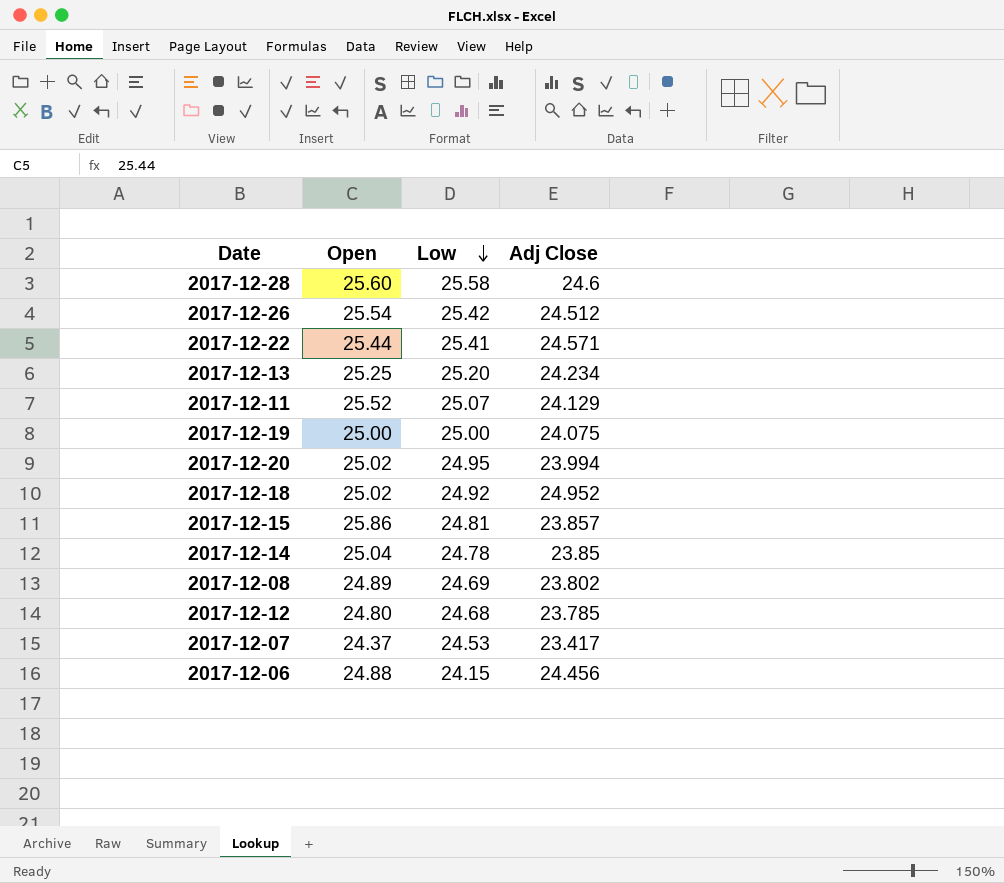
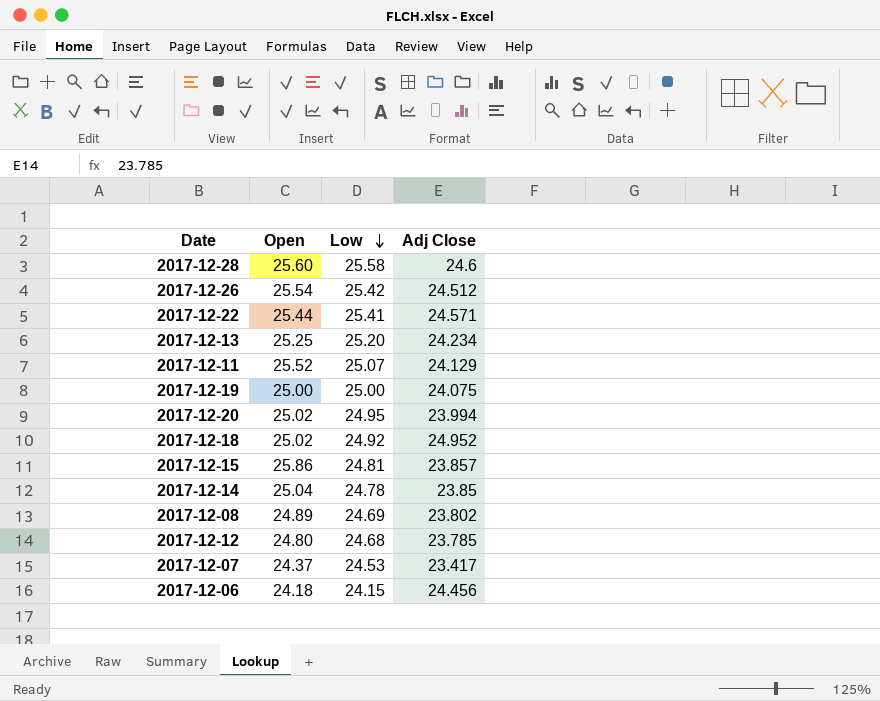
2017-12-06 | Open: 24.88 -> 24.18

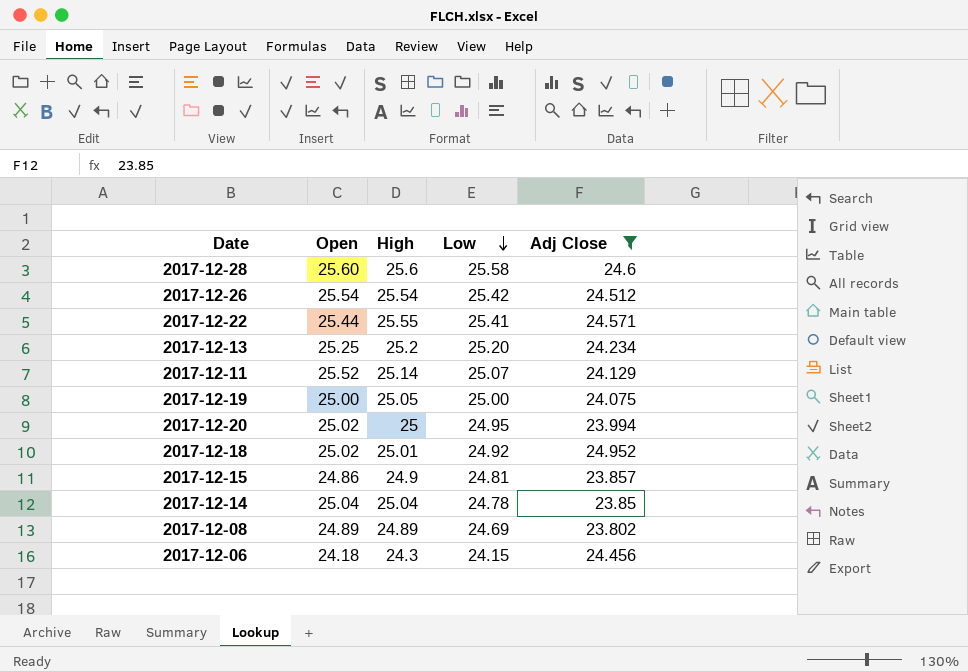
filter: none -> Adj Close >= 23.802
column High | position: none -> 3
2017-12-15 | Open: 25.86 -> 24.86

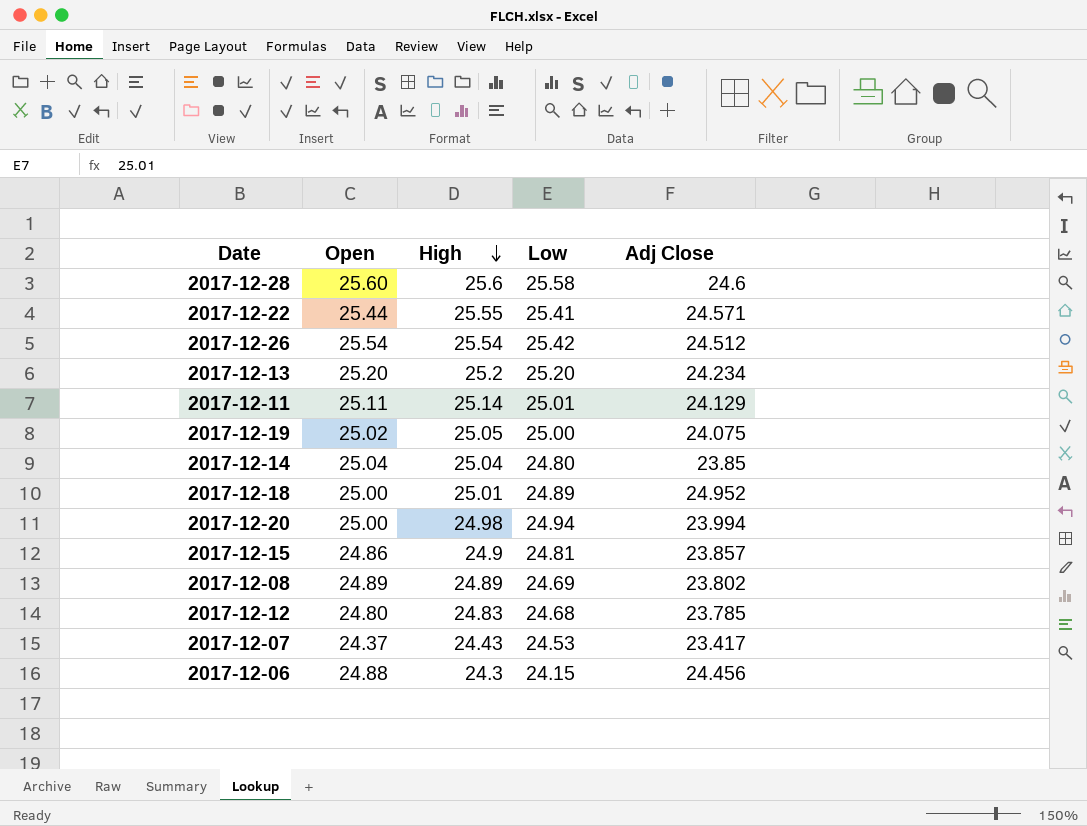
filter: Adj Close >= 23.802 -> none
row order: Low descending -> High descending
2017-12-13 | Open: 25.25 -> 25.20
2017-12-11 | Open: 25.52 -> 25.11
2017-12-11 | Low: 25.07 -> 25.01
2017-12-19 | Open: 25.00 -> 25.02
2017-12-14 | Low: 24.78 -> 24.80
2017-12-18 | Open: 25.02 -> 25.00
2017-12-18 | Low: 24.92 -> 24.89
2017-12-20 | Open: 25.02 -> 25.00
2017-12-20 | High: 25 -> 24.98
2017-12-20 | Low: 24.95 -> 24.94
2017-12-06 | Open: 24.18 -> 24.88

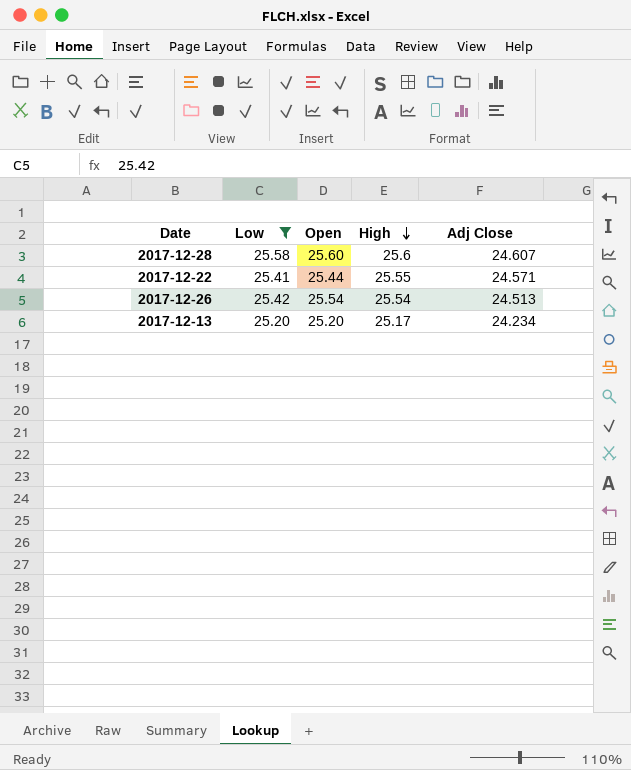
filter: none -> Low >= 25.20
column Low | position: 4 -> 2
2017-12-28 | Adj Close: 24.6 -> 24.607
2017-12-26 | Adj Close: 24.512 -> 24.513
2017-12-13 | High: 25.2 -> 25.17

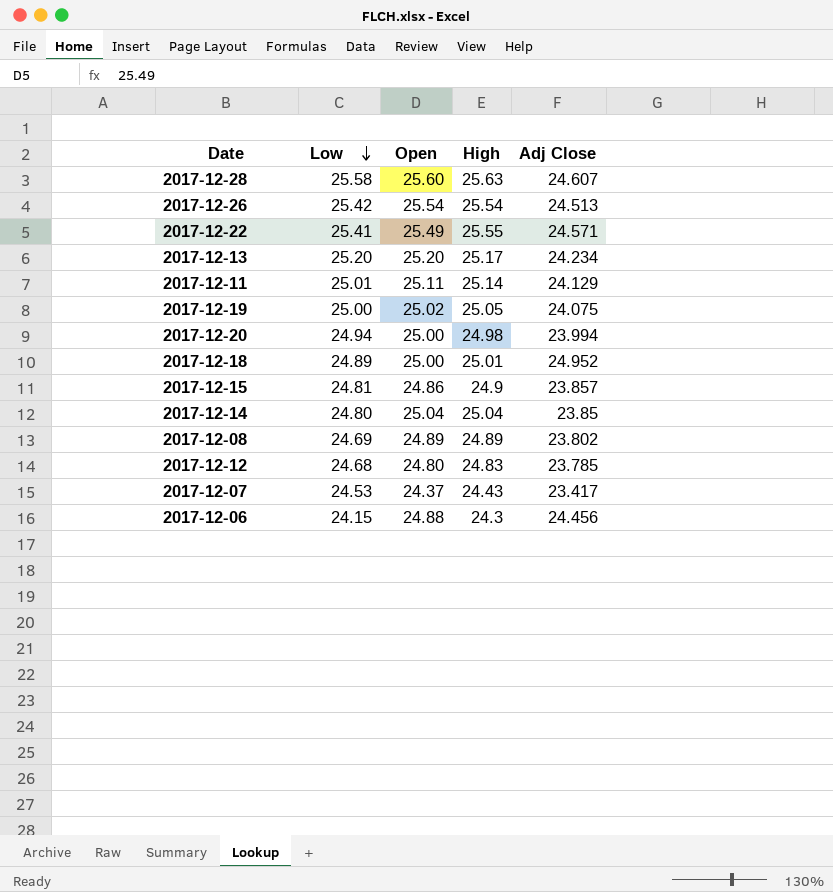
filter: Low >= 25.20 -> none
row order: High descending -> Low descending
2017-12-28 | High: 25.6 -> 25.63
2017-12-22 | Open: 25.44 -> 25.49

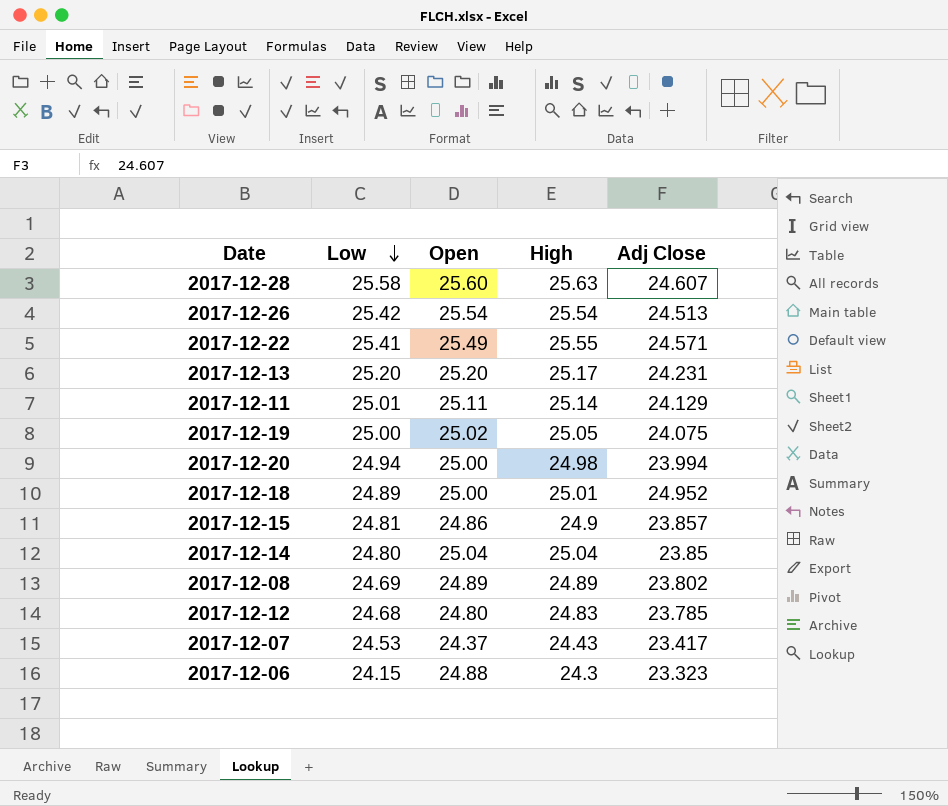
2017-12-13 | Adj Close: 24.234 -> 24.231
2017-12-06 | Adj Close: 24.456 -> 23.323

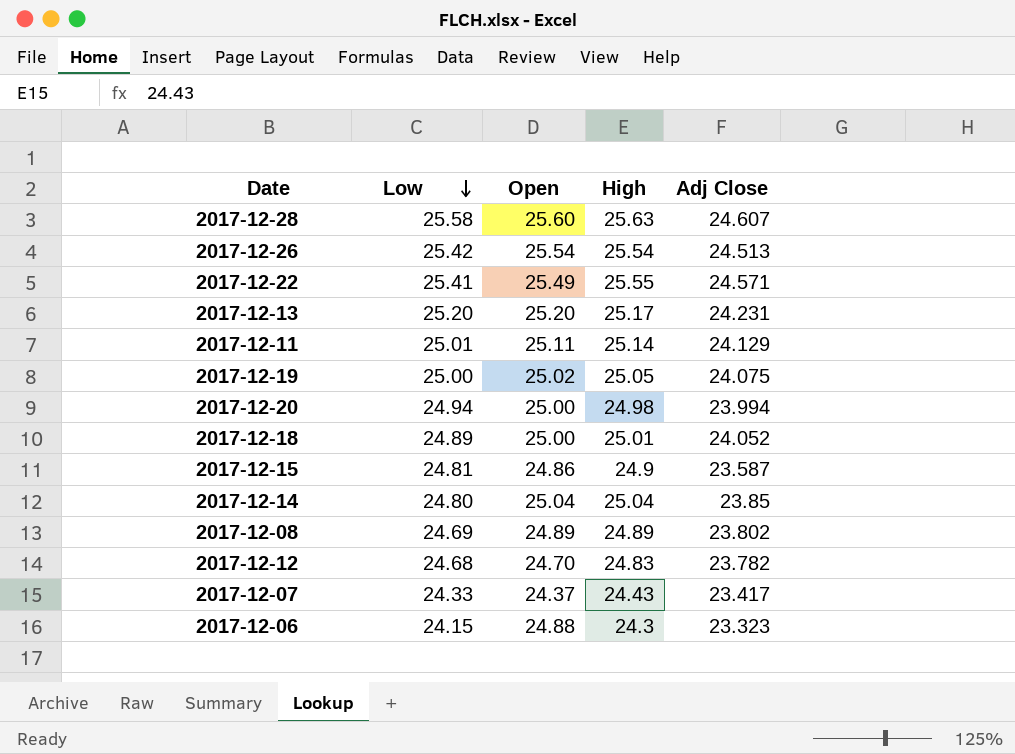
2017-12-18 | Adj Close: 24.952 -> 24.052
2017-12-15 | Adj Close: 23.857 -> 23.587
2017-12-12 | Open: 24.80 -> 24.70
2017-12-12 | Adj Close: 23.785 -> 23.782
2017-12-07 | Low: 24.53 -> 24.33

